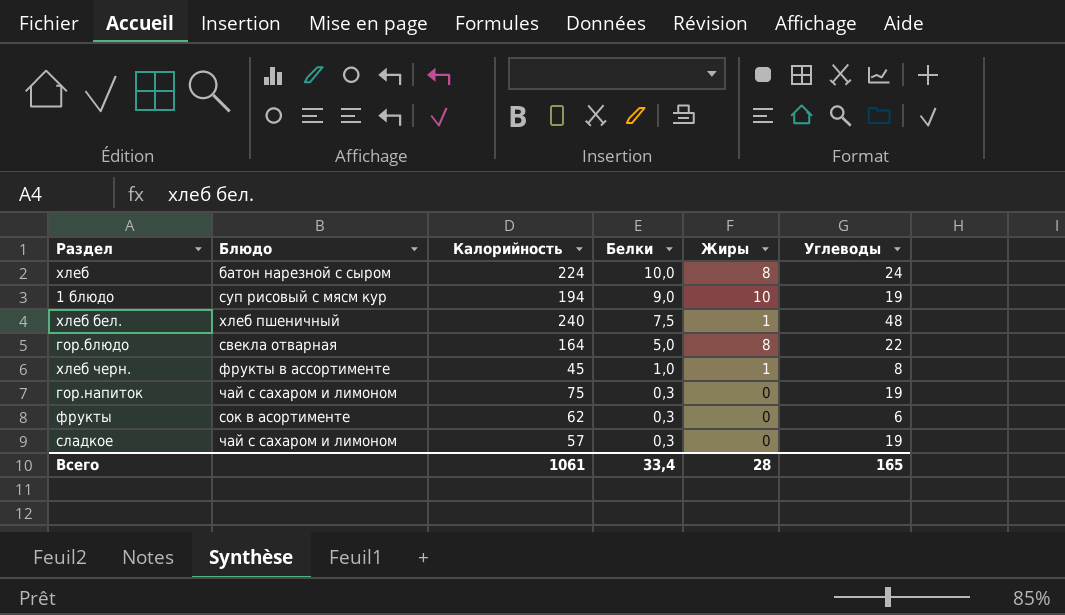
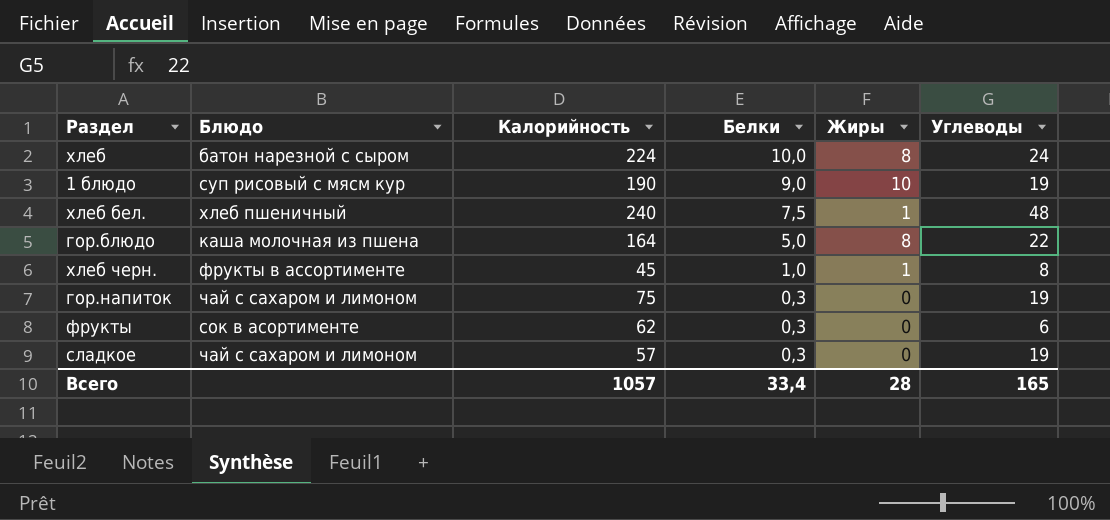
1 блюдо | Калорийность: 194 -> 190
гор.блюдо | Блюдо: свекла отварная -> каша молочная из пшена
Всего | Калорийность: 1061 -> 1057

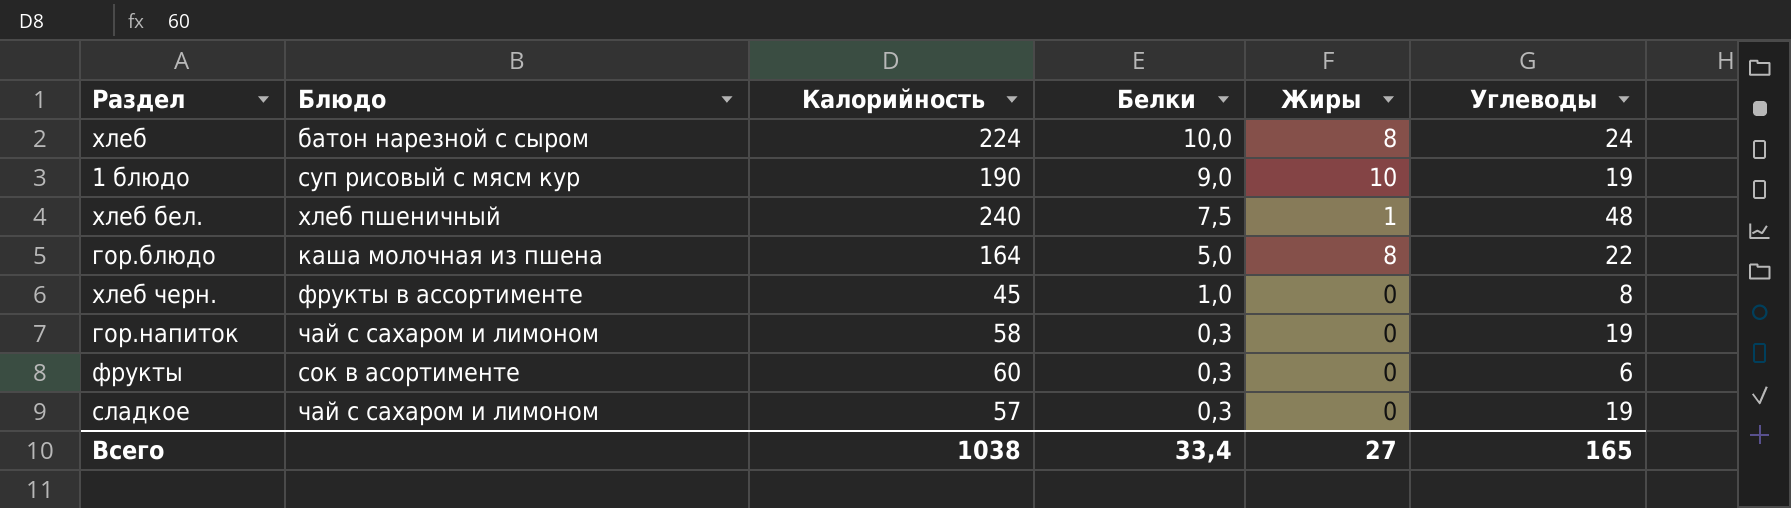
хлеб черн. | Жиры: 1 -> 0
гор.напиток | Калорийность: 75 -> 58
фрукты | Калорийность: 62 -> 60
Всего | Калорийность: 1057 -> 1038
Всего | Жиры: 28 -> 27

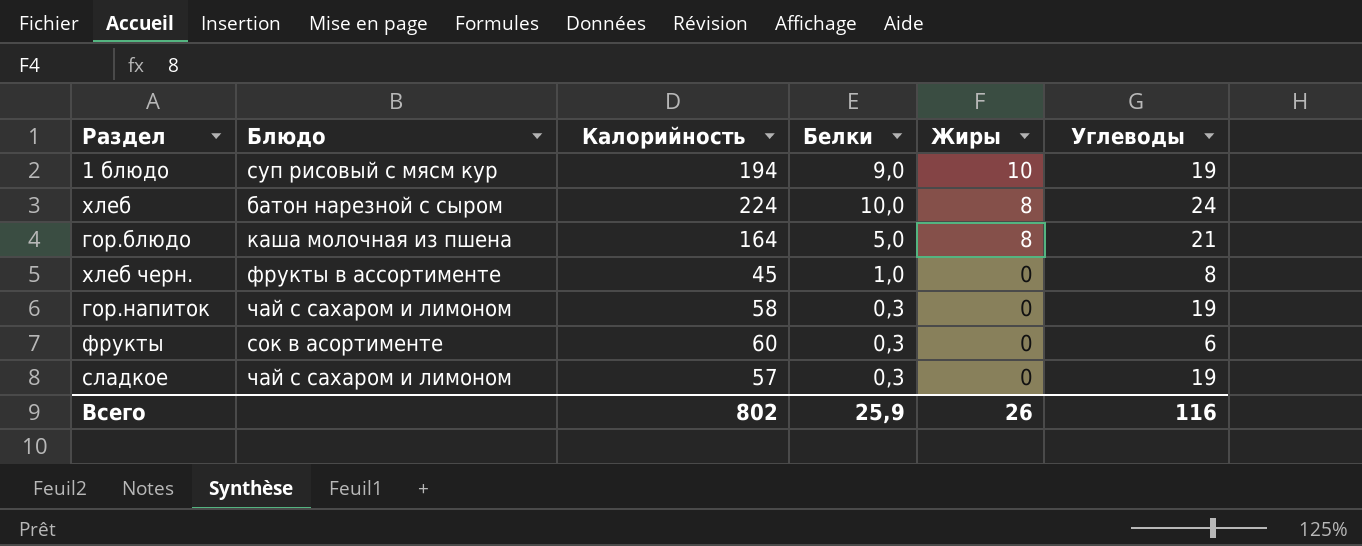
row order: Белки descending -> Жиры descending
row хлеб бел.: хлеб пшеничный | 240 | 7,5 | 1 | 48 -> none
1 блюдо | Калорийность: 190 -> 194
гор.блюдо | Углеводы: 22 -> 21
Всего | Калорийность: 1038 -> 802
Всего | Белки: 33,4 -> 25,9
Всего | Жиры: 27 -> 26
Всего | Углеводы: 165 -> 116

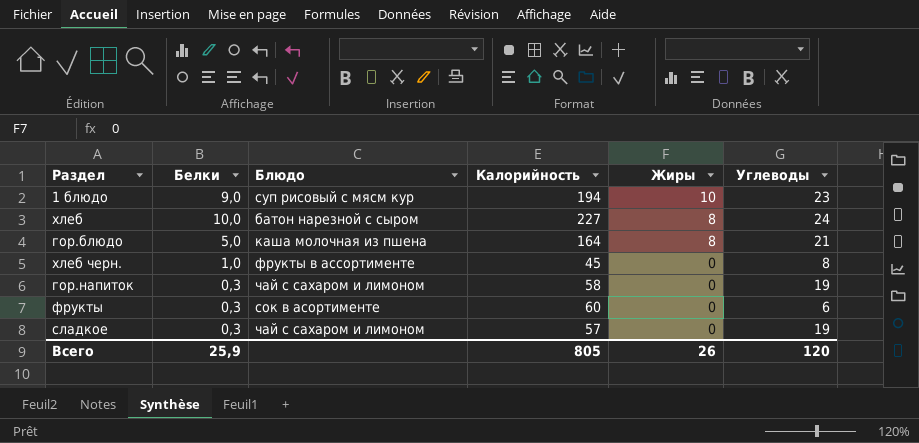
column Белки | position: 4 -> 2
1 блюдо | Углеводы: 19 -> 23
хлеб | Калорийность: 224 -> 227
Всего | Калорийность: 802 -> 805
Всего | Углеводы: 116 -> 120

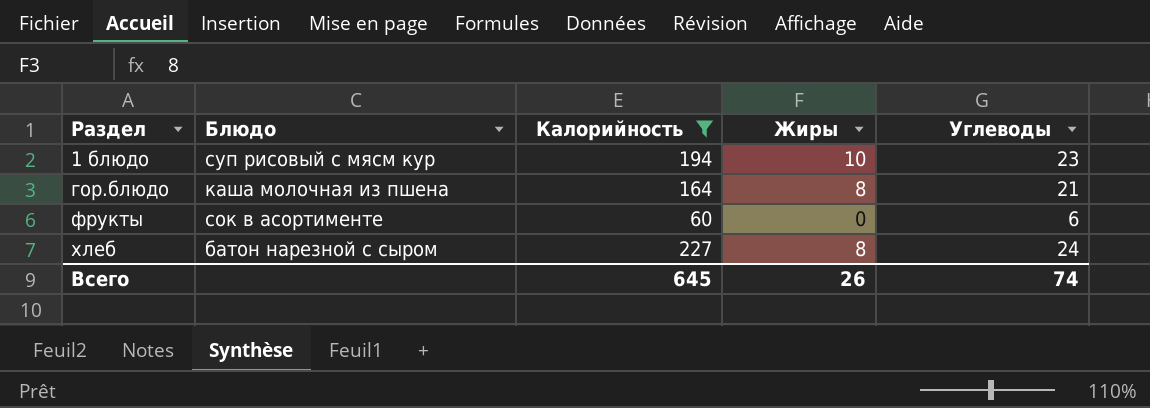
filter: none -> Калорийность >= 60
row order: Жиры descending -> Раздел ascending
column Белки | position: 2 -> none
Всего | Калорийность: 805 -> 645
Всего | Углеводы: 120 -> 74

